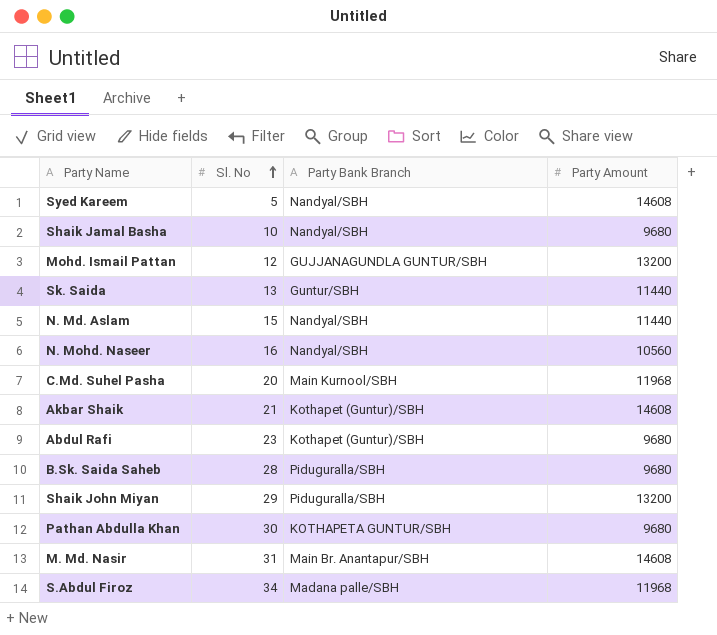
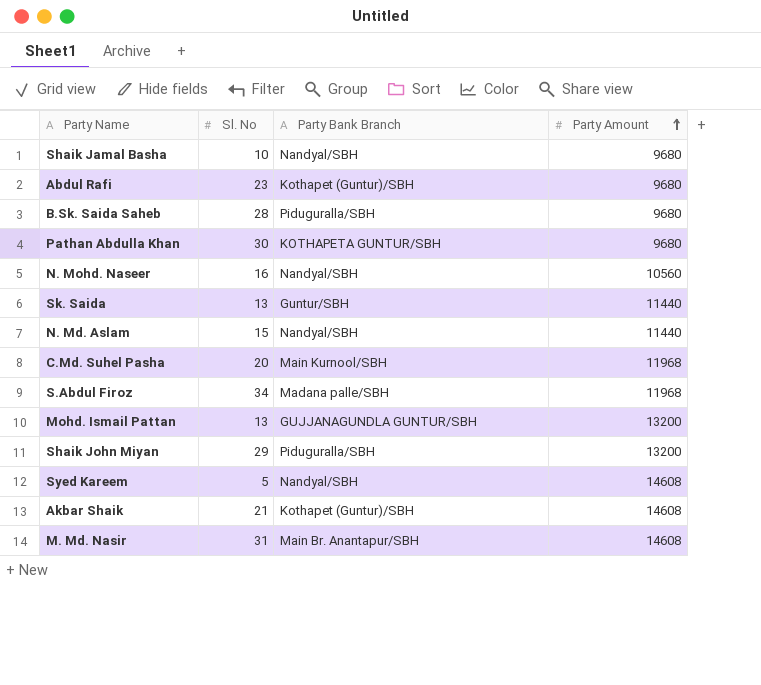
row order: Sl. No ascending -> Party Amount ascending
Mohd. Ismail Pattan | Sl. No: 12 -> 13

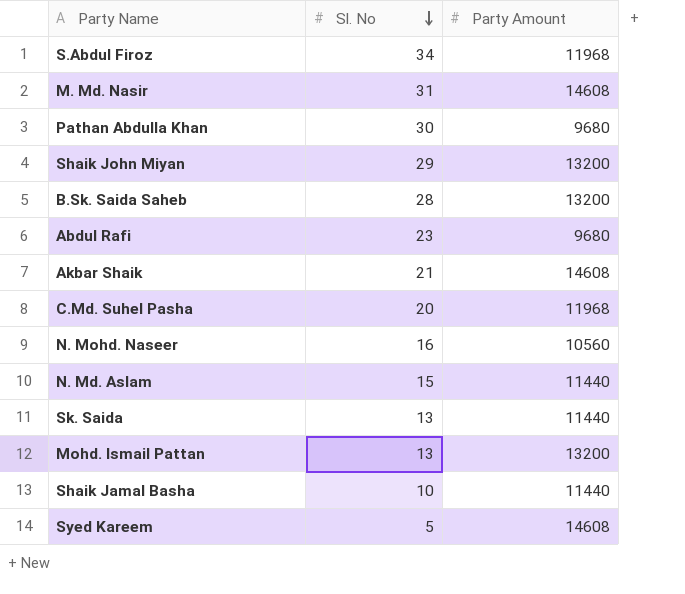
row order: Party Amount ascending -> Sl. No descending
column Party Bank Branch | position: 3 -> none
B.Sk. Saida Saheb | Party Amount: 9680 -> 13200
Shaik Jamal Basha | Party Amount: 9680 -> 11440

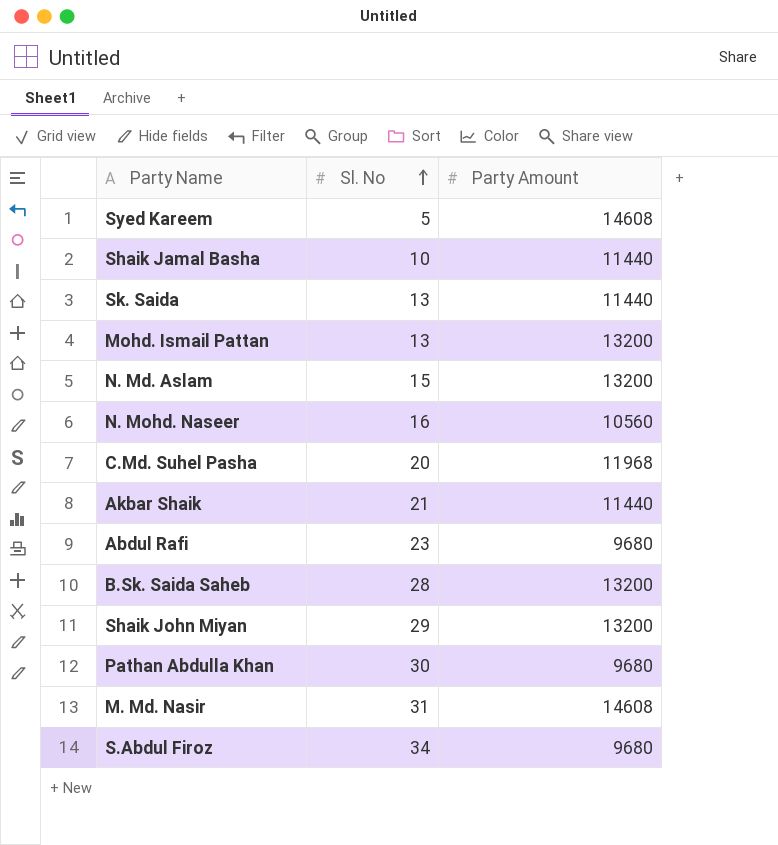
row order: Sl. No descending -> Sl. No ascending
N. Md. Aslam | Party Amount: 11440 -> 13200
Akbar Shaik | Party Amount: 14608 -> 11440
S.Abdul Firoz | Party Amount: 11968 -> 9680

